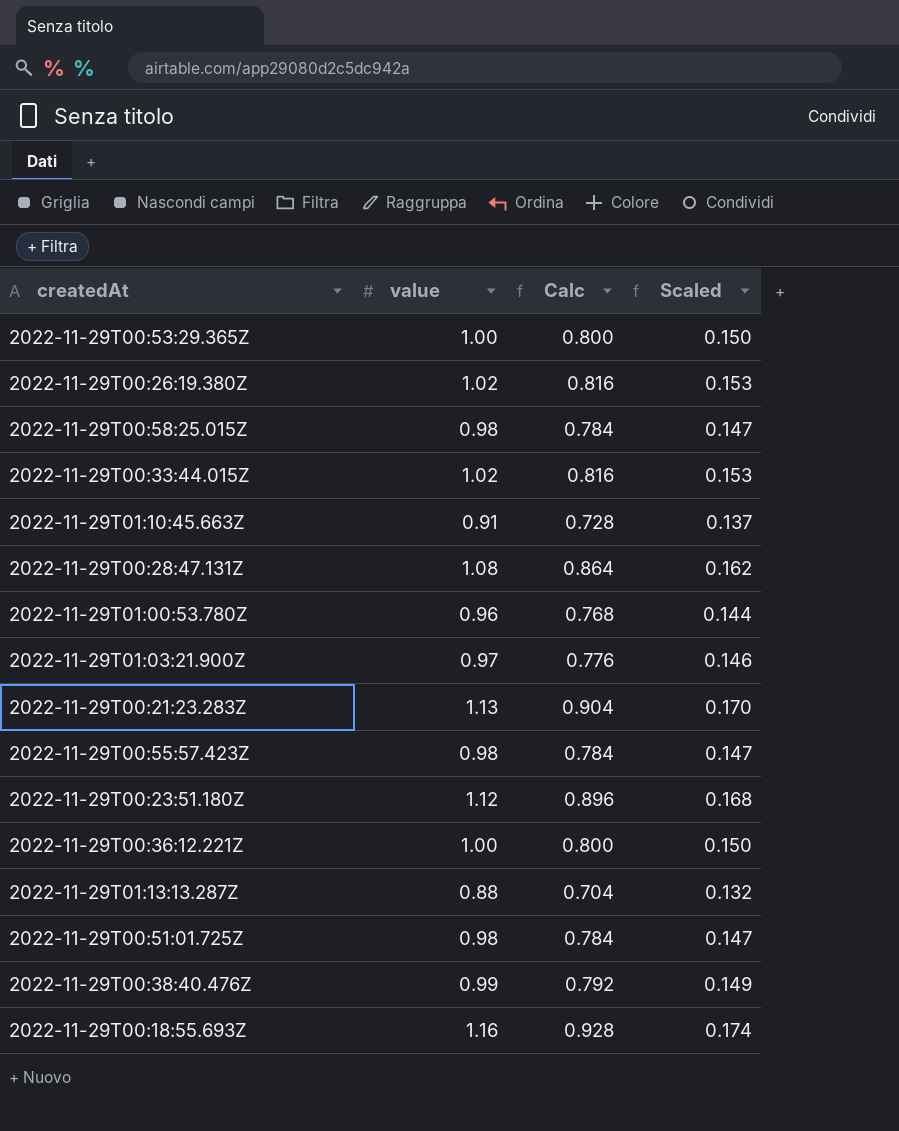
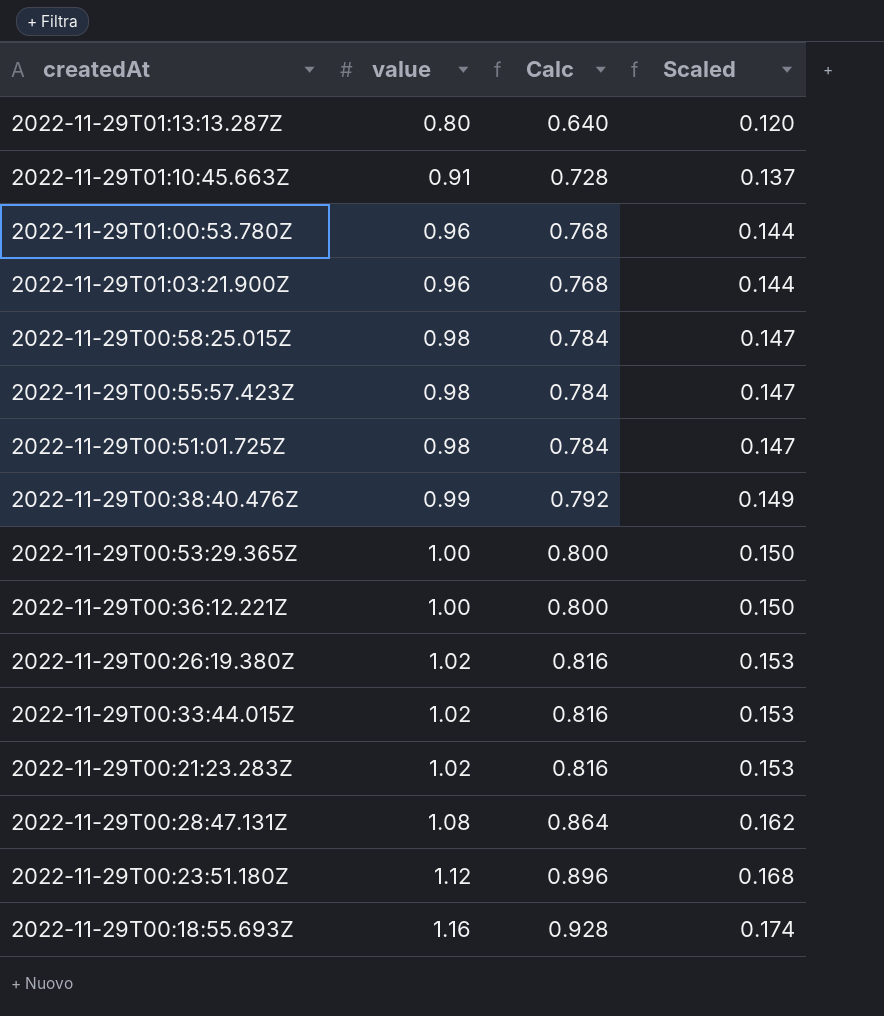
row order: none -> value ascending
2022-11-29T01:13:13.287Z | value: 0.88 -> 0.80
2022-11-29T01:13:13.287Z | Calc: 0.704 -> 0.640
2022-11-29T01:13:13.287Z | Scaled: 0.132 -> 0.120
2022-11-29T01:03:21.900Z | value: 0.97 -> 0.96
2022-11-29T01:03:21.900Z | Calc: 0.776 -> 0.768
2022-11-29T01:03:21.900Z | Scaled: 0.146 -> 0.144
2022-11-29T00:21:23.283Z | value: 1.13 -> 1.02
2022-11-29T00:21:23.283Z | Calc: 0.904 -> 0.816
2022-11-29T00:21:23.283Z | Scaled: 0.170 -> 0.153

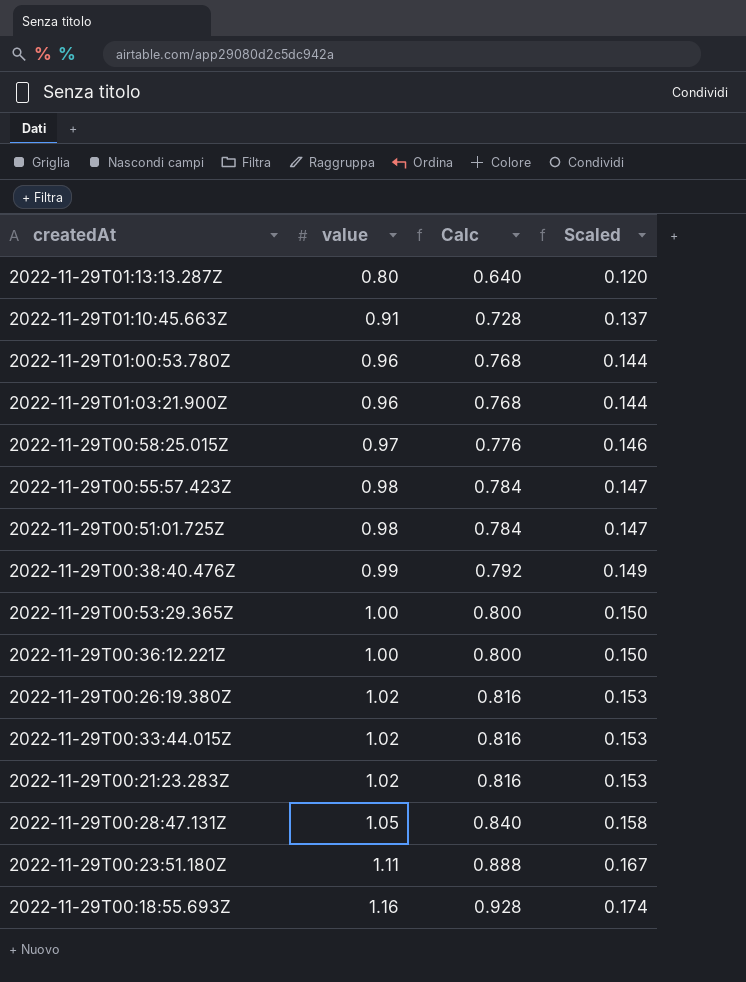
2022-11-29T00:58:25.015Z | value: 0.98 -> 0.97
2022-11-29T00:58:25.015Z | Calc: 0.784 -> 0.776
2022-11-29T00:58:25.015Z | Scaled: 0.147 -> 0.146
2022-11-29T00:28:47.131Z | value: 1.08 -> 1.05
2022-11-29T00:28:47.131Z | Calc: 0.864 -> 0.840
2022-11-29T00:28:47.131Z | Scaled: 0.162 -> 0.158
2022-11-29T00:23:51.180Z | value: 1.12 -> 1.11
2022-11-29T00:23:51.180Z | Calc: 0.896 -> 0.888
2022-11-29T00:23:51.180Z | Scaled: 0.168 -> 0.167

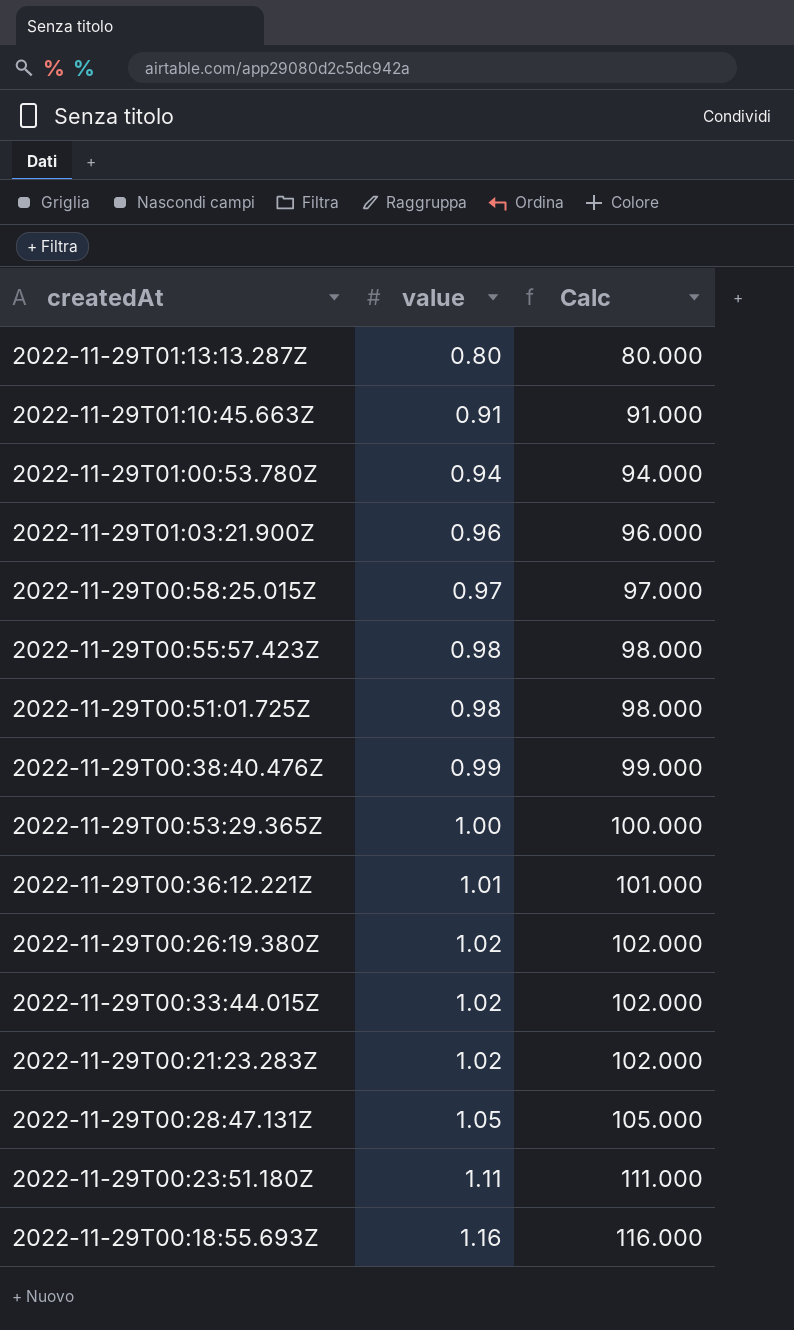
column Scaled | formula: [value] * 0.15 -> none
column Calc | formula: [value] * 0.8 -> [value] * 100
2022-11-29T01:00:53.780Z | value: 0.96 -> 0.94
2022-11-29T00:36:12.221Z | value: 1.00 -> 1.01

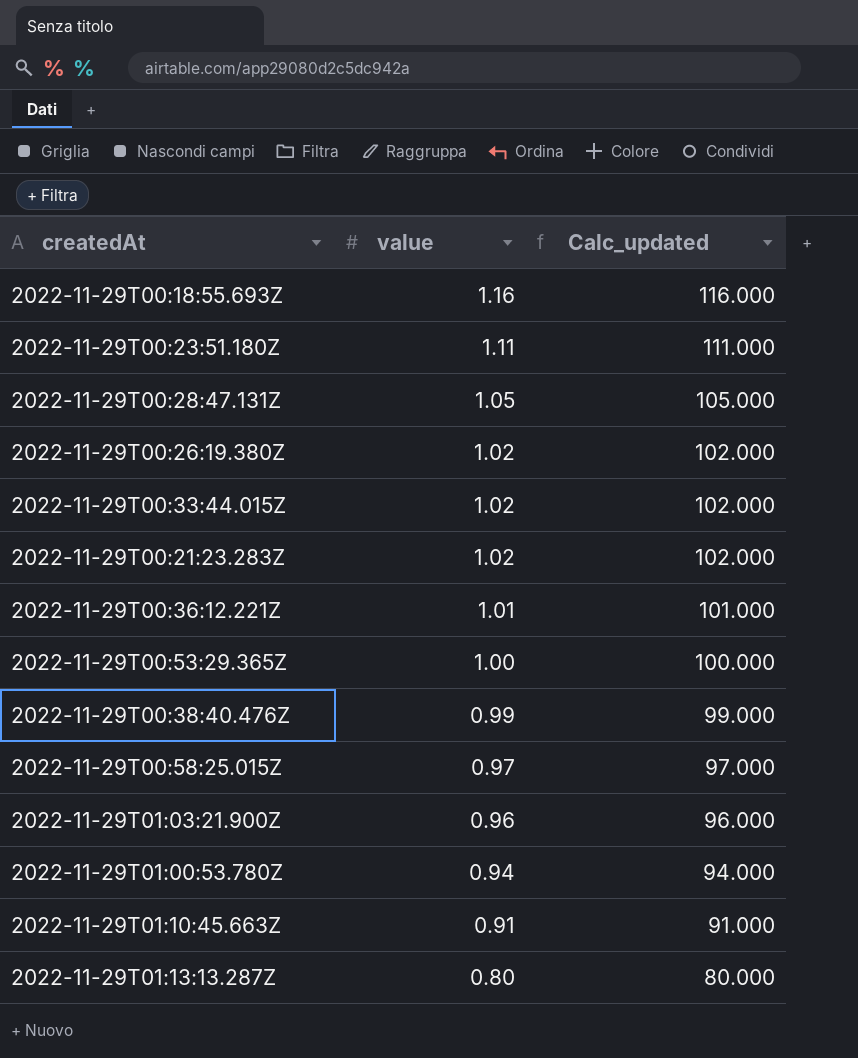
row order: value ascending -> value descending
column name: Calc -> Calc_updated
row 2022-11-29T00:55:57.423Z: 0.98 | 98.000 -> none
row 2022-11-29T00:51:01.725Z: 0.98 | 98.000 -> none

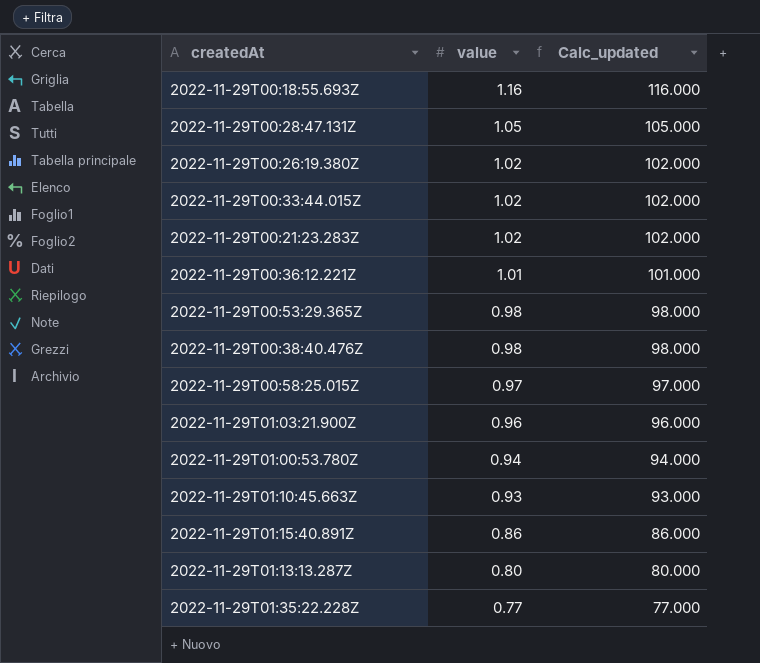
row 2022-11-29T00:23:51.180Z: 1.11 | 111.000 -> none
2022-11-29T00:53:29.365Z | value: 1.00 -> 0.98
2022-11-29T00:53:29.365Z | Calc_updated: 100.000 -> 98.000
2022-11-29T00:38:40.476Z | value: 0.99 -> 0.98
2022-11-29T00:38:40.476Z | Calc_updated: 99.000 -> 98.000
2022-11-29T01:10:45.663Z | value: 0.91 -> 0.93
2022-11-29T01:10:45.663Z | Calc_updated: 91.000 -> 93.000
row 2022-11-29T01:15:40.891Z: none -> 0.86 | 86.000
row 2022-11-29T01:35:22.228Z: none -> 0.77 | 77.000

